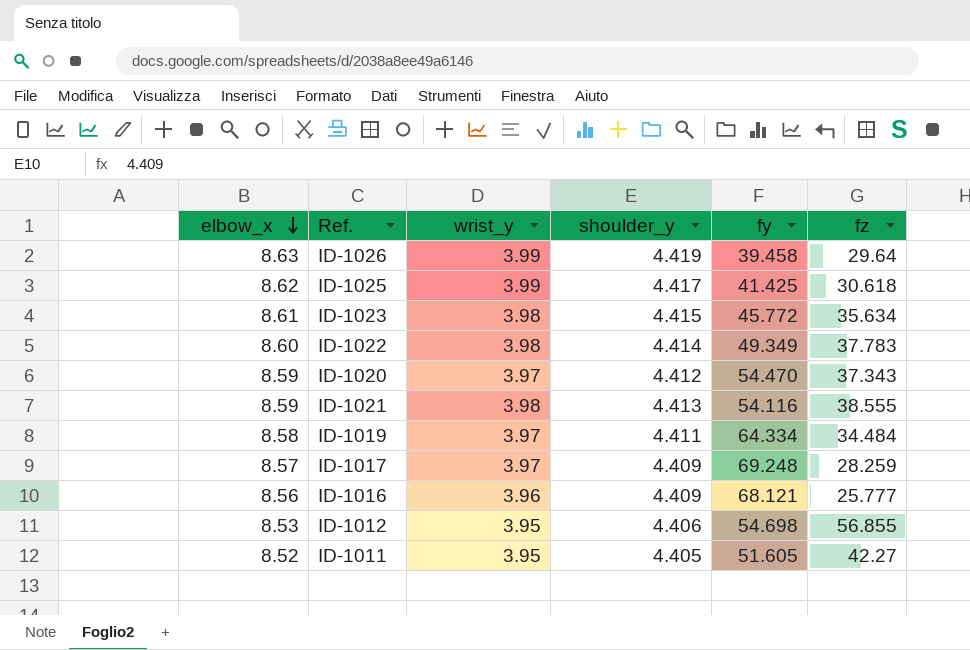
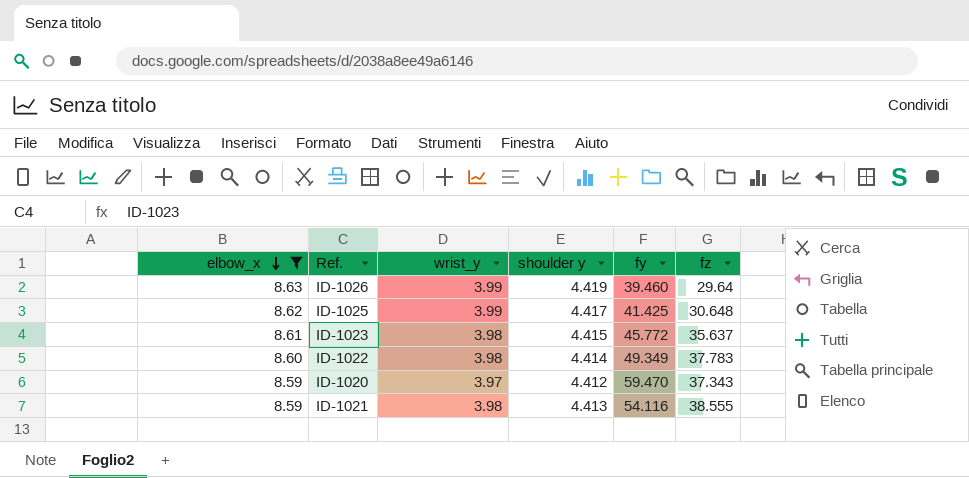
filter: none -> elbow_x >= 8.59
column name: shoulder_y -> shoulder y
ID-1026 | fy: 39.458 -> 39.460
ID-1025 | fz: 30.618 -> 30.648
ID-1023 | fz: 35.634 -> 35.637
ID-1020 | fy: 54.470 -> 59.470

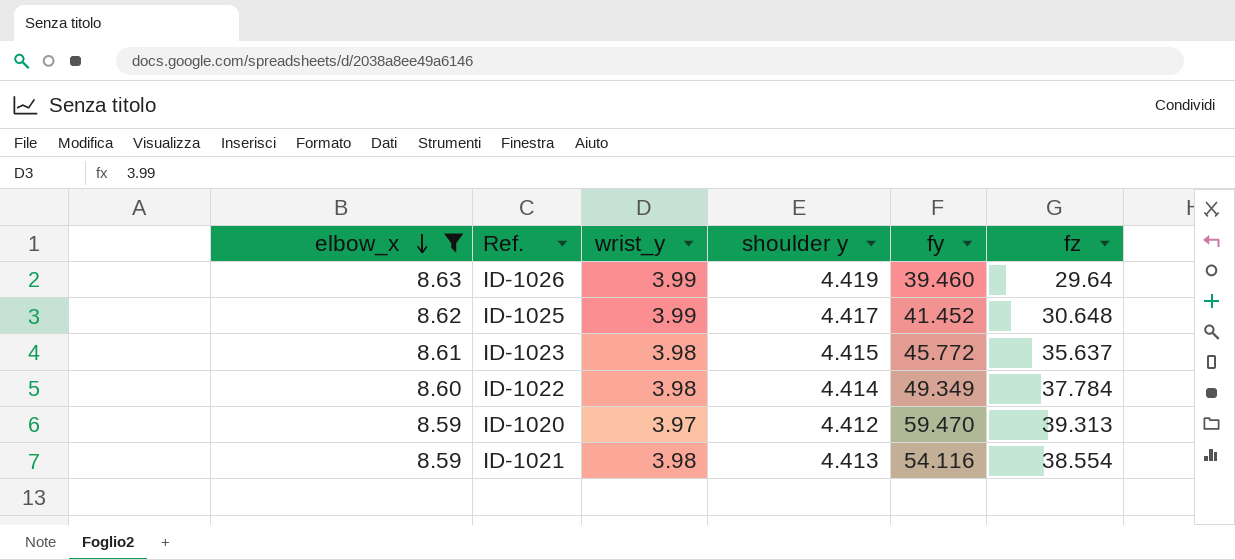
ID-1025 | fy: 41.425 -> 41.452
ID-1022 | fz: 37.783 -> 37.784
ID-1020 | fz: 37.343 -> 39.313
ID-1021 | fz: 38.555 -> 38.554

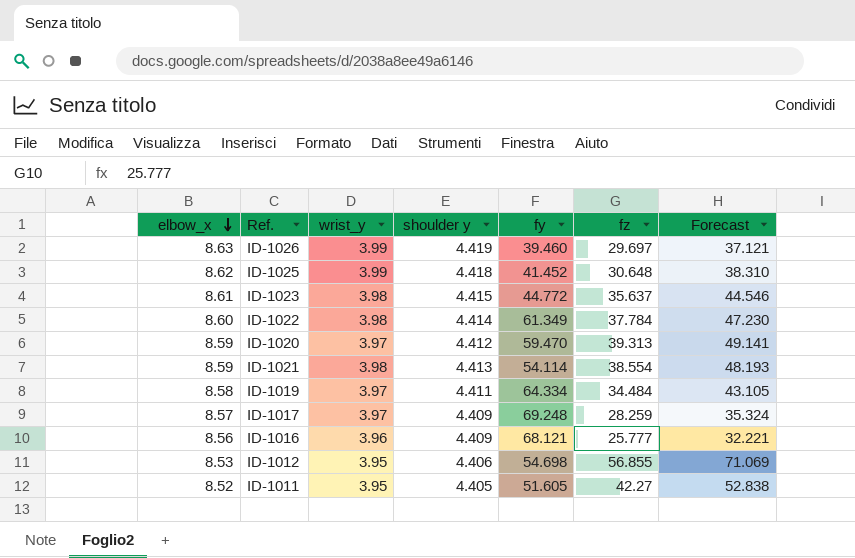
filter: elbow_x >= 8.59 -> none
column Forecast | formula: none -> [fz] * 1.25
ID-1026 | fz: 29.64 -> 29.697
ID-1025 | shoulder y: 4.417 -> 4.418
ID-1023 | fy: 45.772 -> 44.772
ID-1022 | fy: 49.349 -> 61.349
ID-1021 | fy: 54.116 -> 54.114

